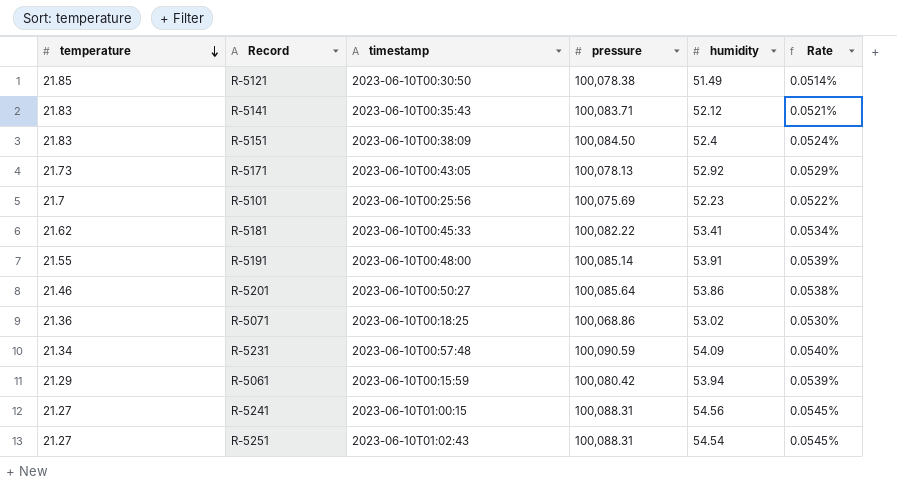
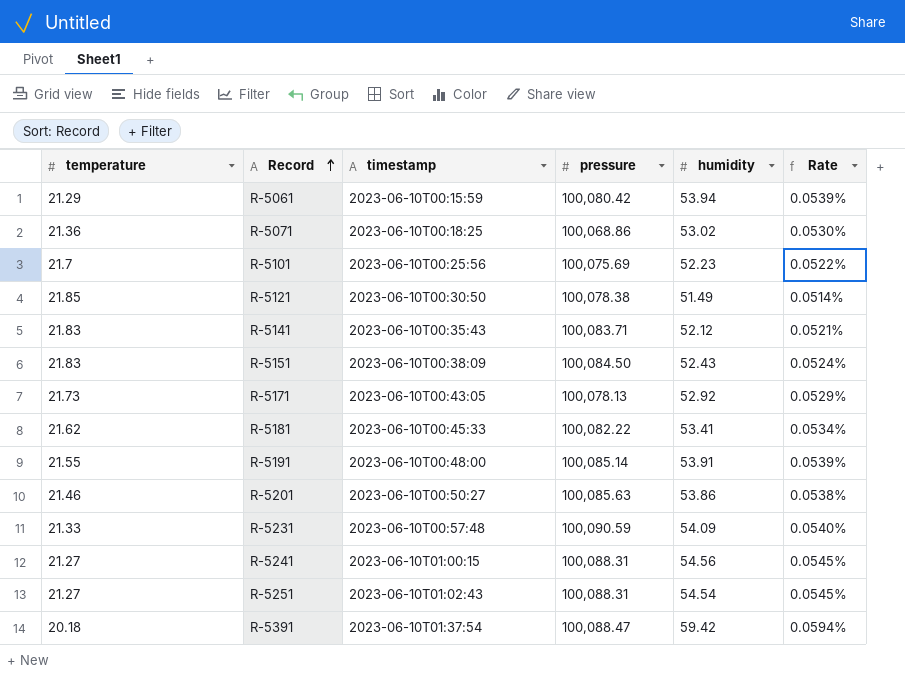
row order: temperature descending -> Record ascending
R-5151 | humidity: 52.4 -> 52.43
R-5201 | pressure: 100,085.64 -> 100,085.63
R-5231 | temperature: 21.34 -> 21.33
row R-5391: none -> 20.18 | 2023-06-10T01:37:54 | 100,088.47 | 59.42 | 0.0594%

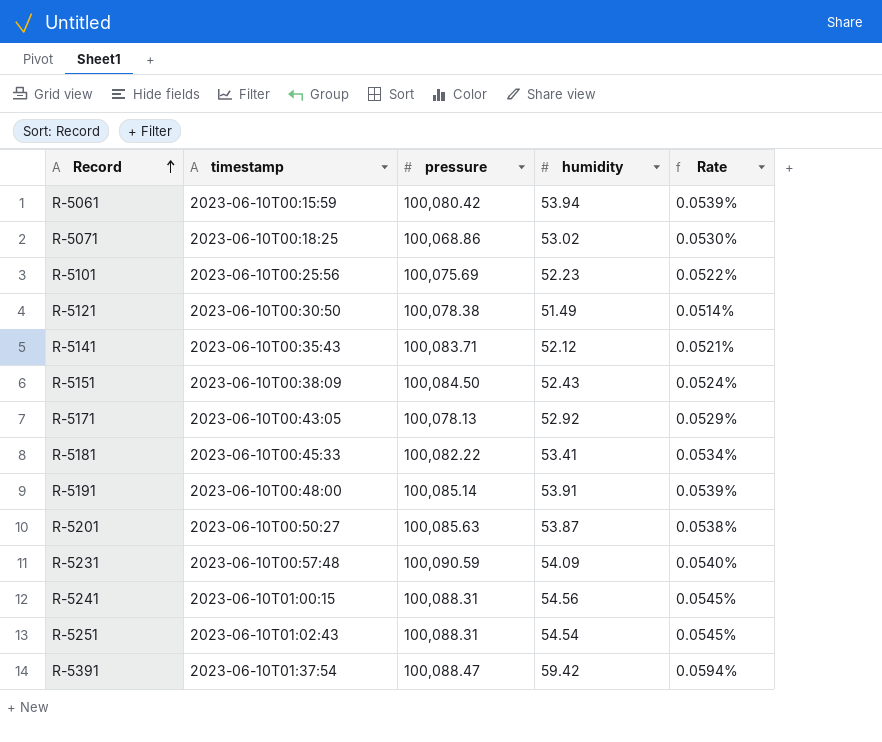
column temperature | position: 1 -> none
R-5201 | humidity: 53.86 -> 53.87

